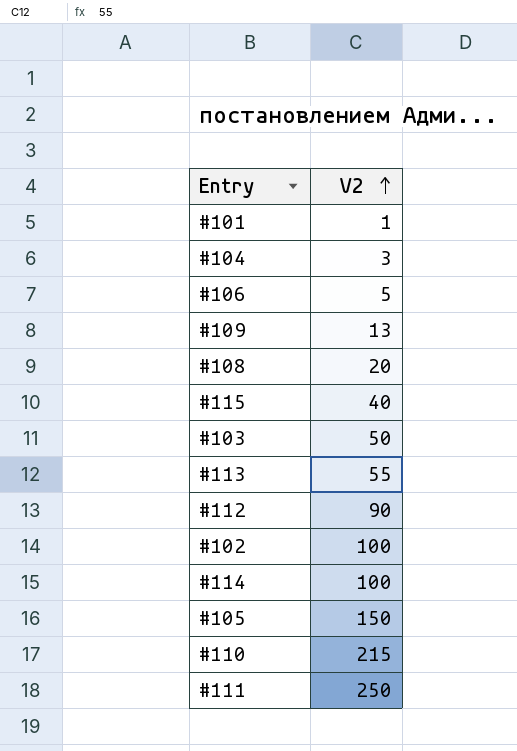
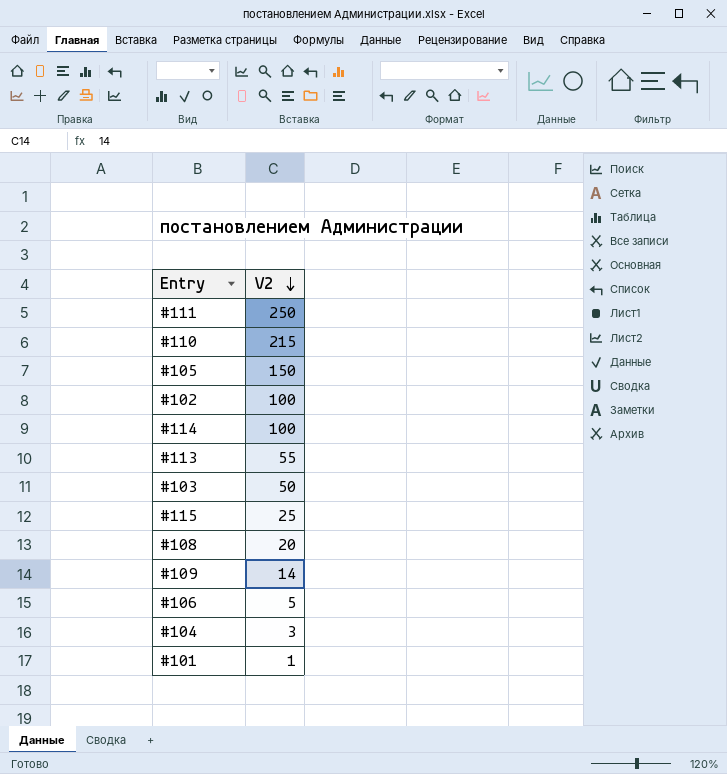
row order: V2 ascending -> V2 descending
row #112: 90 -> none
#115 | V2: 40 -> 25
#109 | V2: 13 -> 14

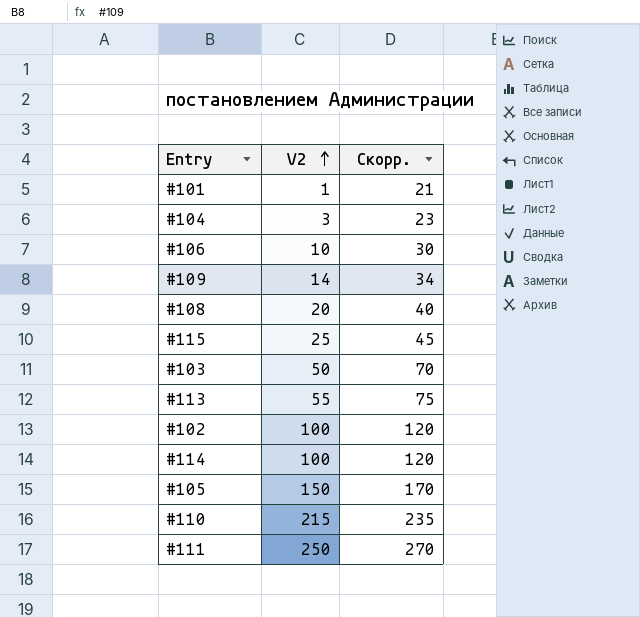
row order: V2 descending -> V2 ascending
column Скорр. | formula: none -> [V2] + 20
#106 | V2: 5 -> 10

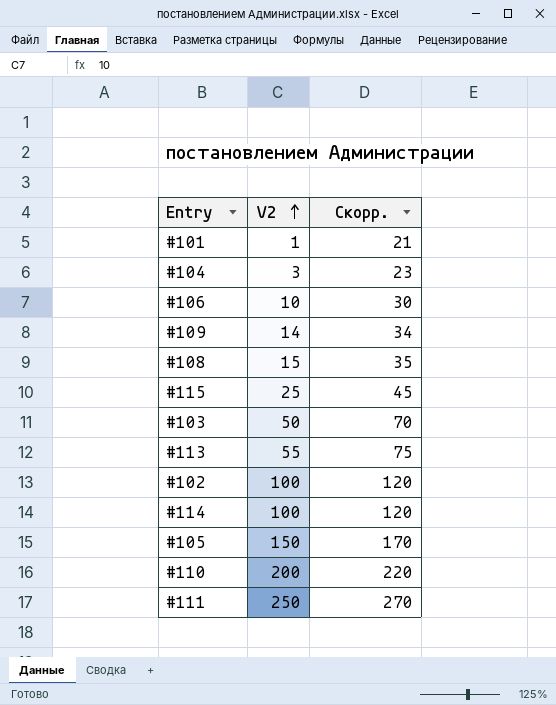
#108 | V2: 20 -> 15
#108 | Скорр.: 40 -> 35
#110 | V2: 215 -> 200
#110 | Скорр.: 235 -> 220

